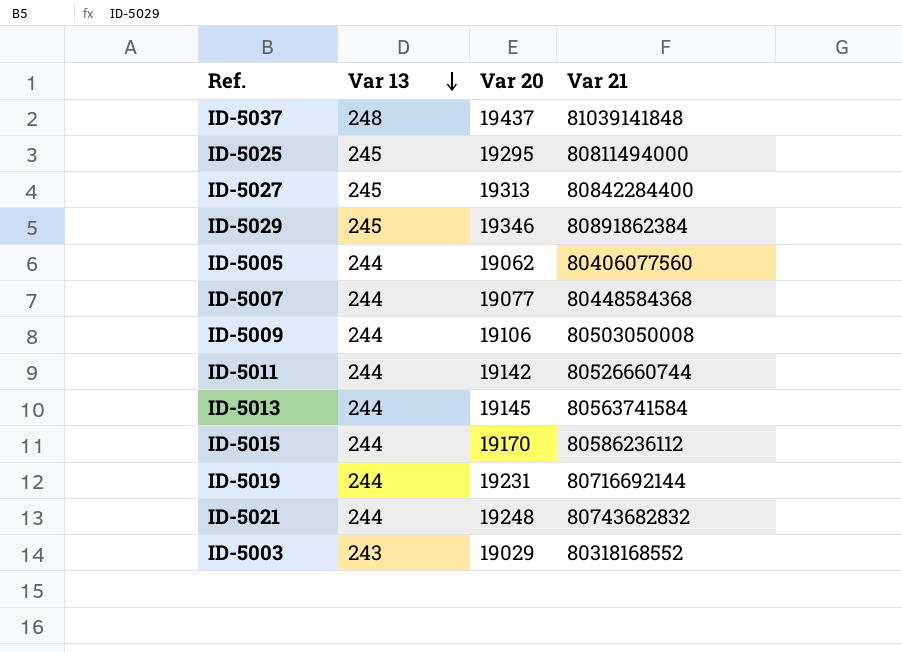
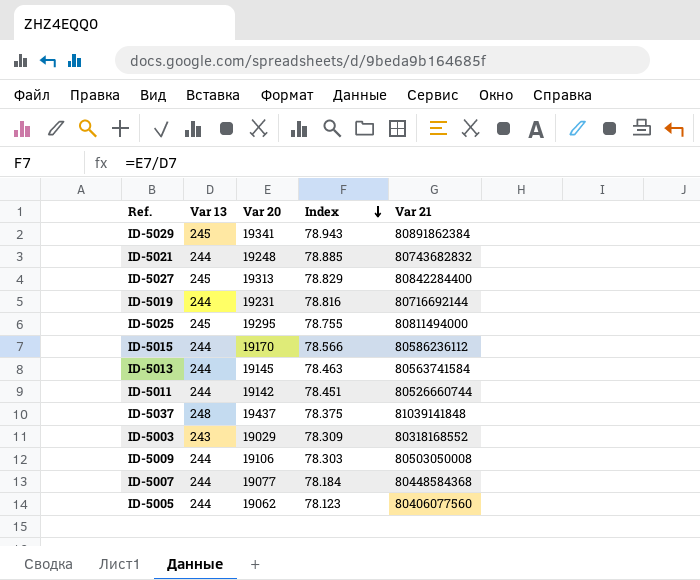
row order: Var 13 descending -> Index descending
column Index | formula: none -> [Var 20] / [Var 13]
ID-5029 | Var 20: 19346 -> 19341

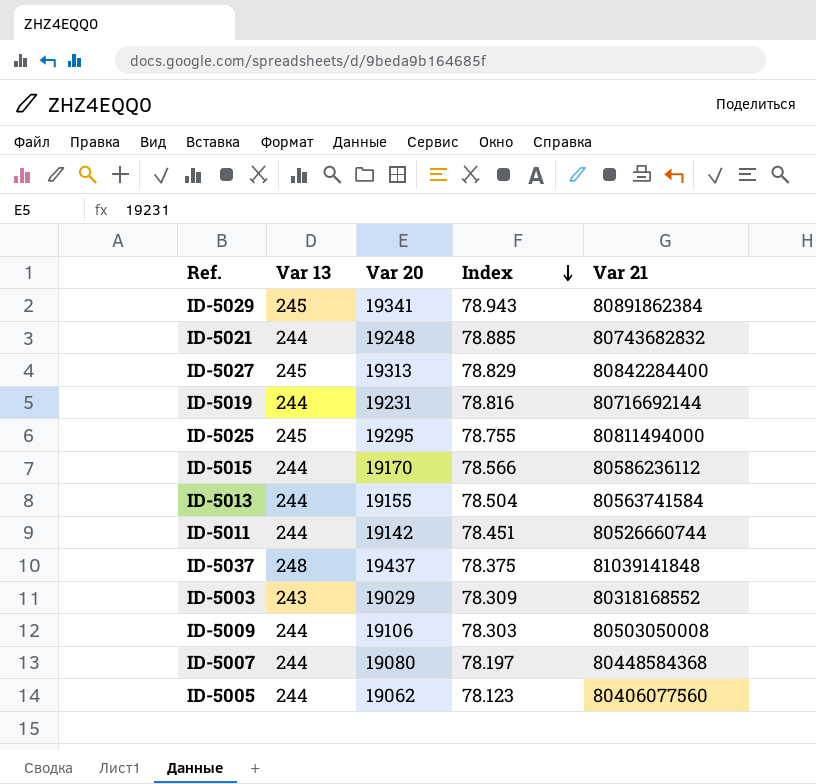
ID-5013 | Var 20: 19145 -> 19155
ID-5013 | Index: 78.463 -> 78.504
ID-5007 | Var 20: 19077 -> 19080
ID-5007 | Index: 78.184 -> 78.197

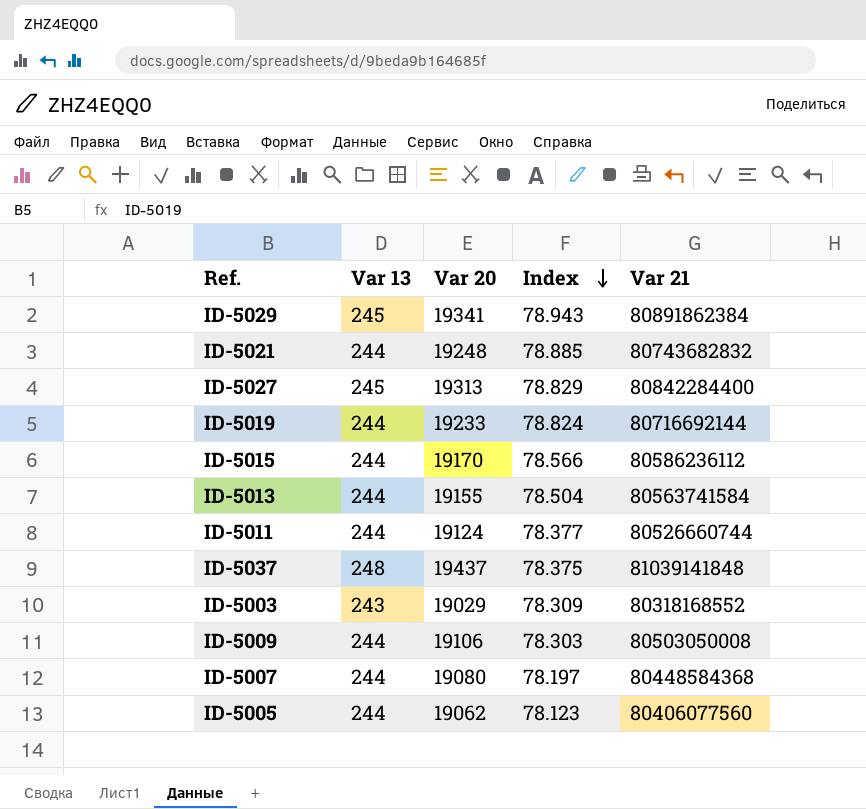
row ID-5025: 245 | 19295 | 78.755 | 80811494000 -> none
ID-5019 | Var 20: 19231 -> 19233
ID-5019 | Index: 78.816 -> 78.824
ID-5011 | Var 20: 19142 -> 19124
ID-5011 | Index: 78.451 -> 78.377

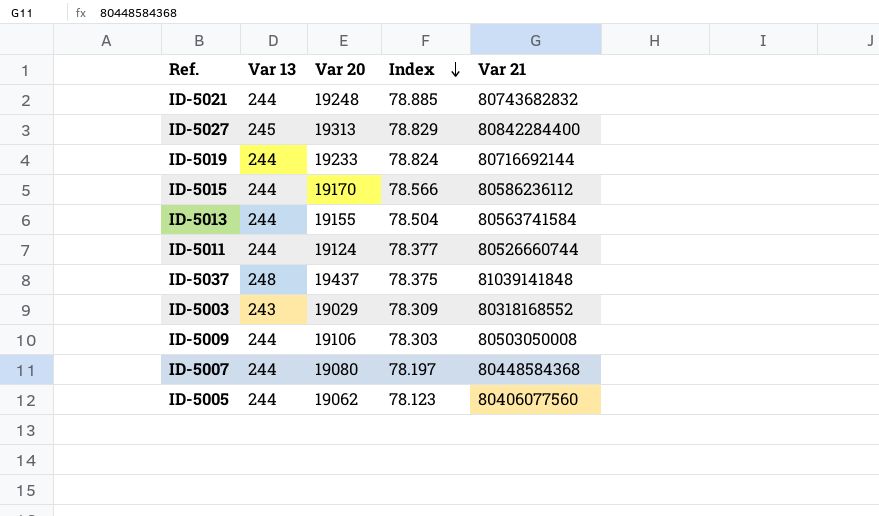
row ID-5029: 245 | 19341 | 78.943 | 80891862384 -> none

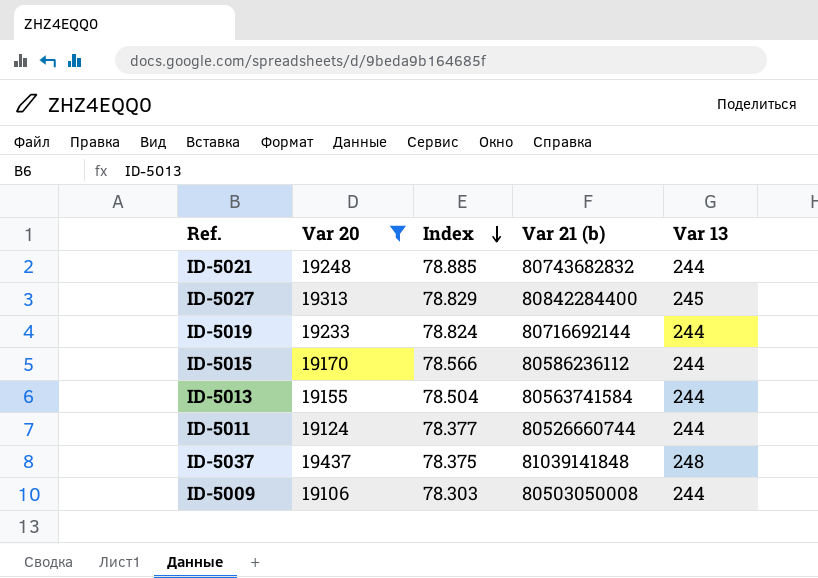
filter: none -> Var 20 >= 19106
column name: Var 21 -> Var 21 (b)
column Var 13 | position: 2 -> 5

